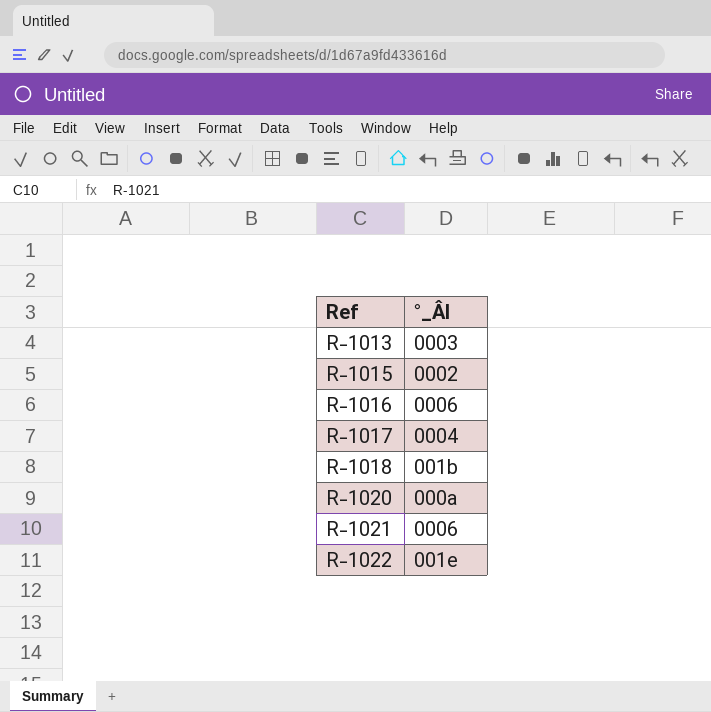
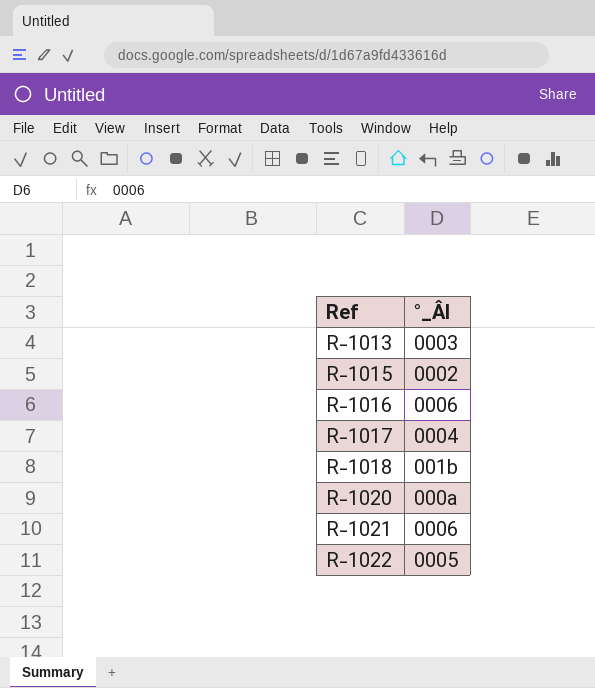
R-1022 | °_ÂI: 001e -> 0005

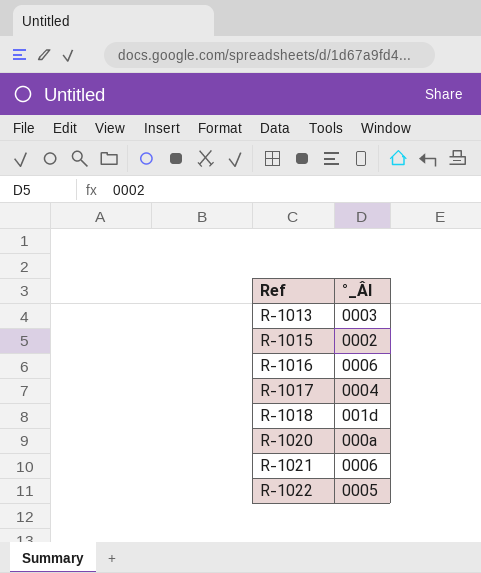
R-1018 | °_ÂI: 001b -> 001d

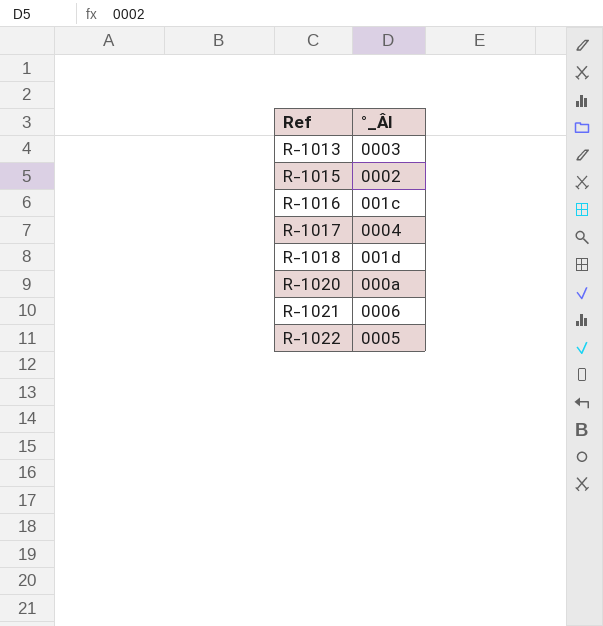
R-1016 | °_ÂI: 0006 -> 001c

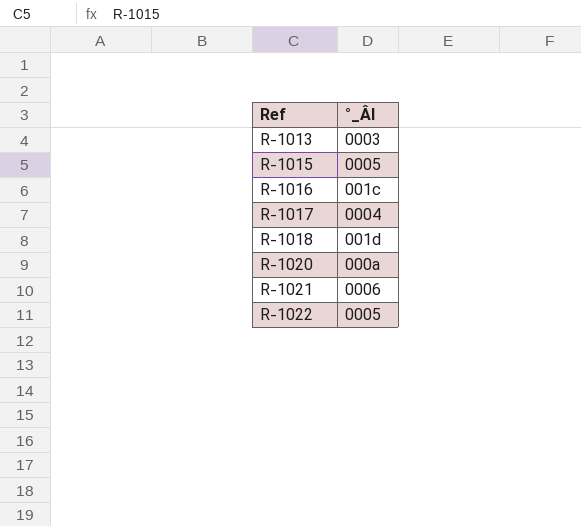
R-1015 | °_ÂI: 0002 -> 0005

